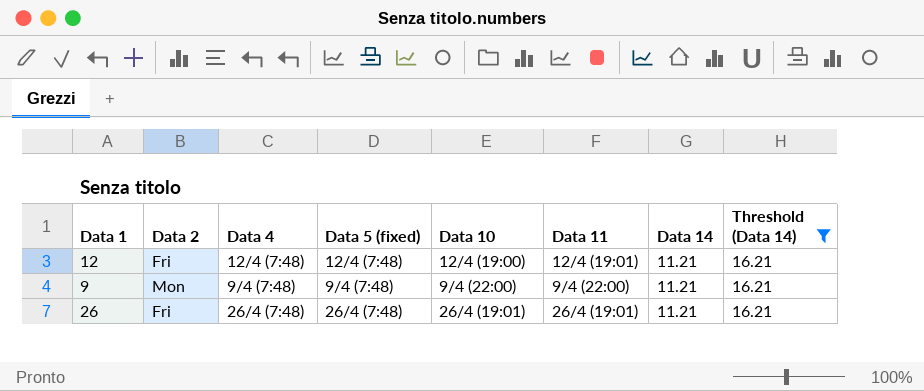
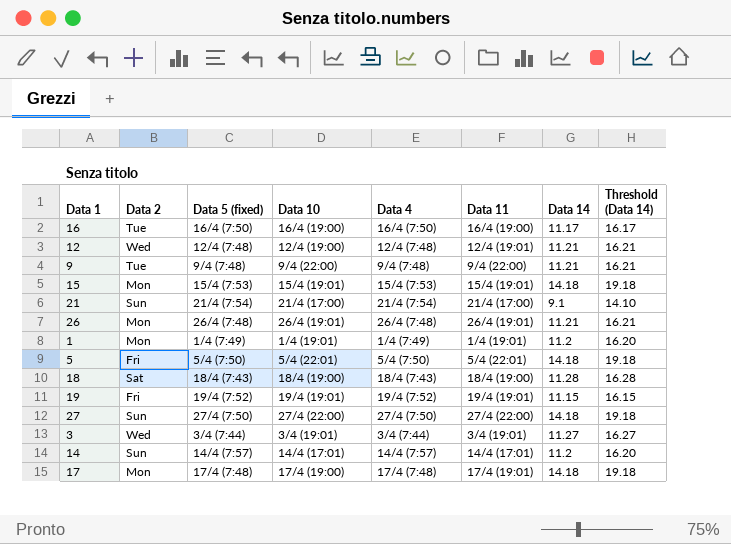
filter: Threshold (Data 14) = 16.21 -> none
column Data 4 | position: 3 -> 5
12 | Data 2: Fri -> Wed
9 | Data 2: Mon -> Tue
26 | Data 2: Fri -> Mon

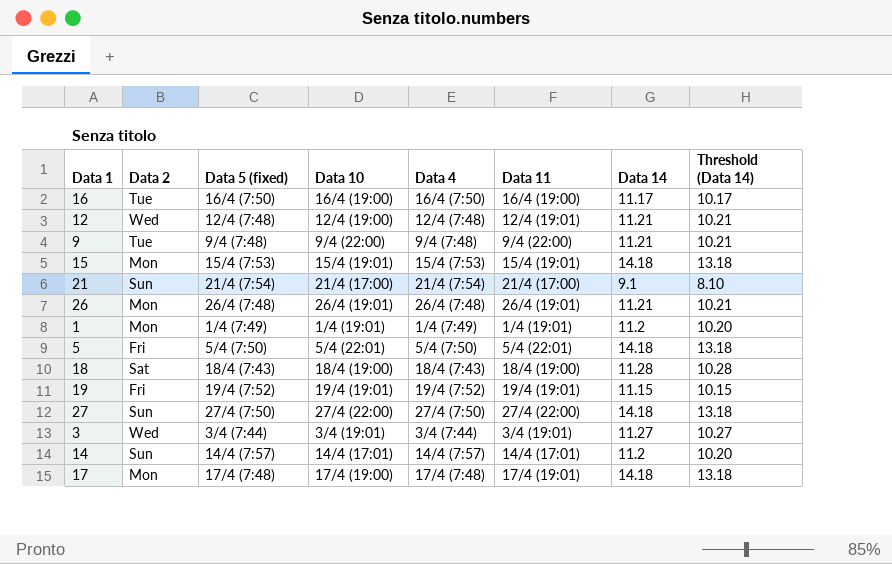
column Threshold (Data 14) | formula: [Data 14] + 5 -> [Data 14] - 1

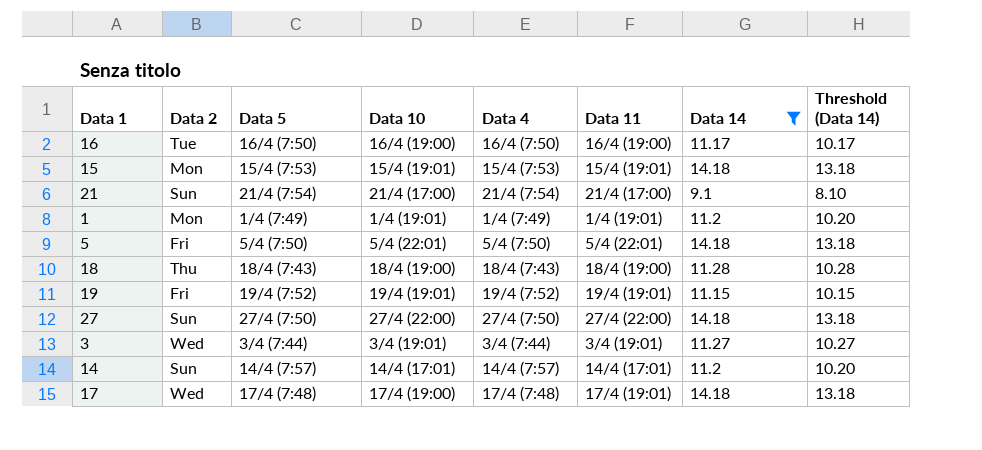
filter: none -> Data 14 != 11.21
column name: Data 5 (fixed) -> Data 5
18 | Data 2: Sat -> Thu
17 | Data 2: Mon -> Wed

